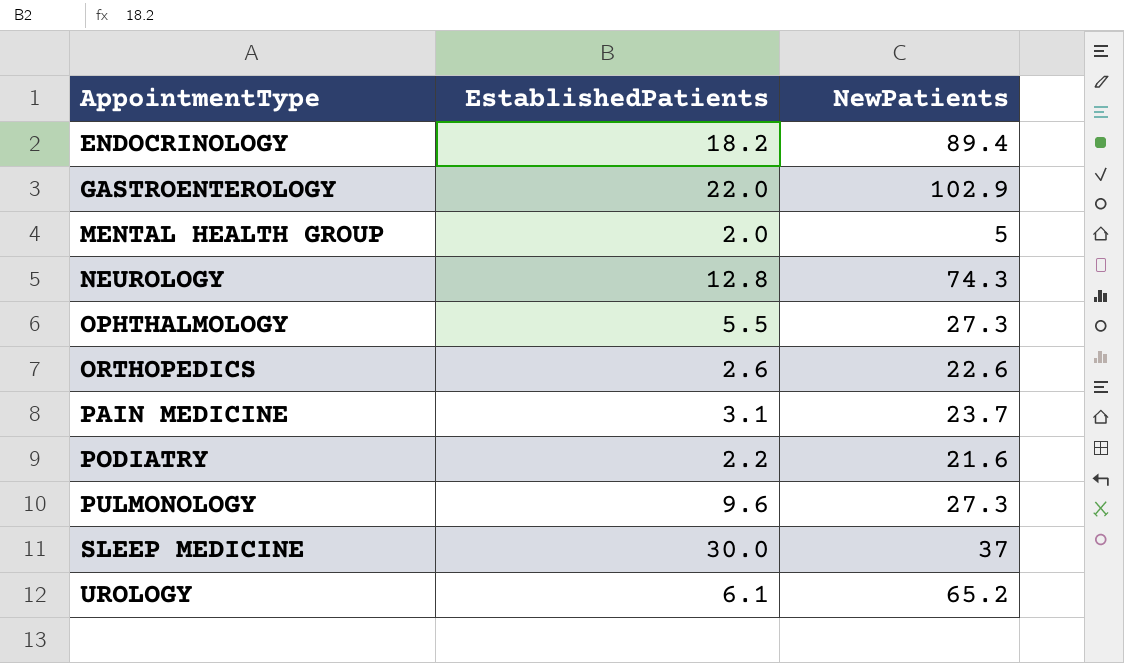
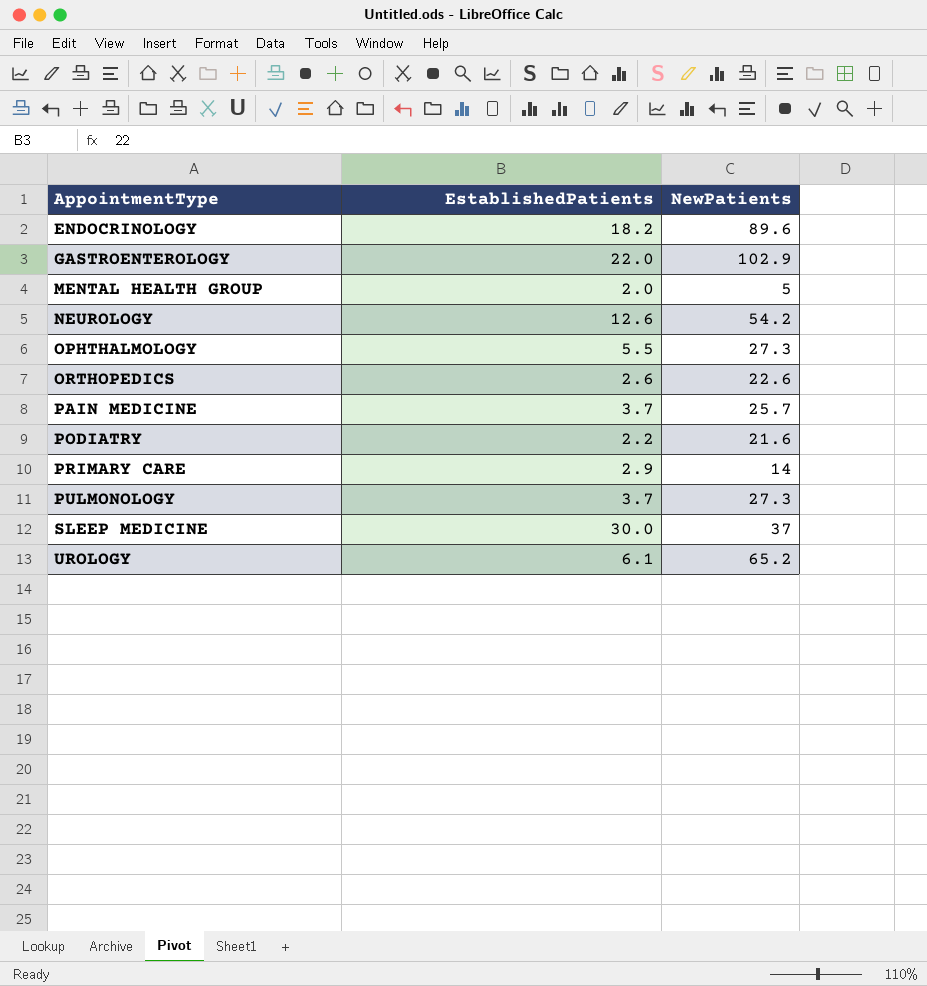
ENDOCRINOLOGY | NewPatients: 89.4 -> 89.6
NEUROLOGY | EstablishedPatients: 12.8 -> 12.6
NEUROLOGY | NewPatients: 74.3 -> 54.2
PAIN MEDICINE | EstablishedPatients: 3.1 -> 3.7
PAIN MEDICINE | NewPatients: 23.7 -> 25.7
row PRIMARY CARE: none -> 2.9 | 14
PULMONOLOGY | EstablishedPatients: 9.6 -> 3.7

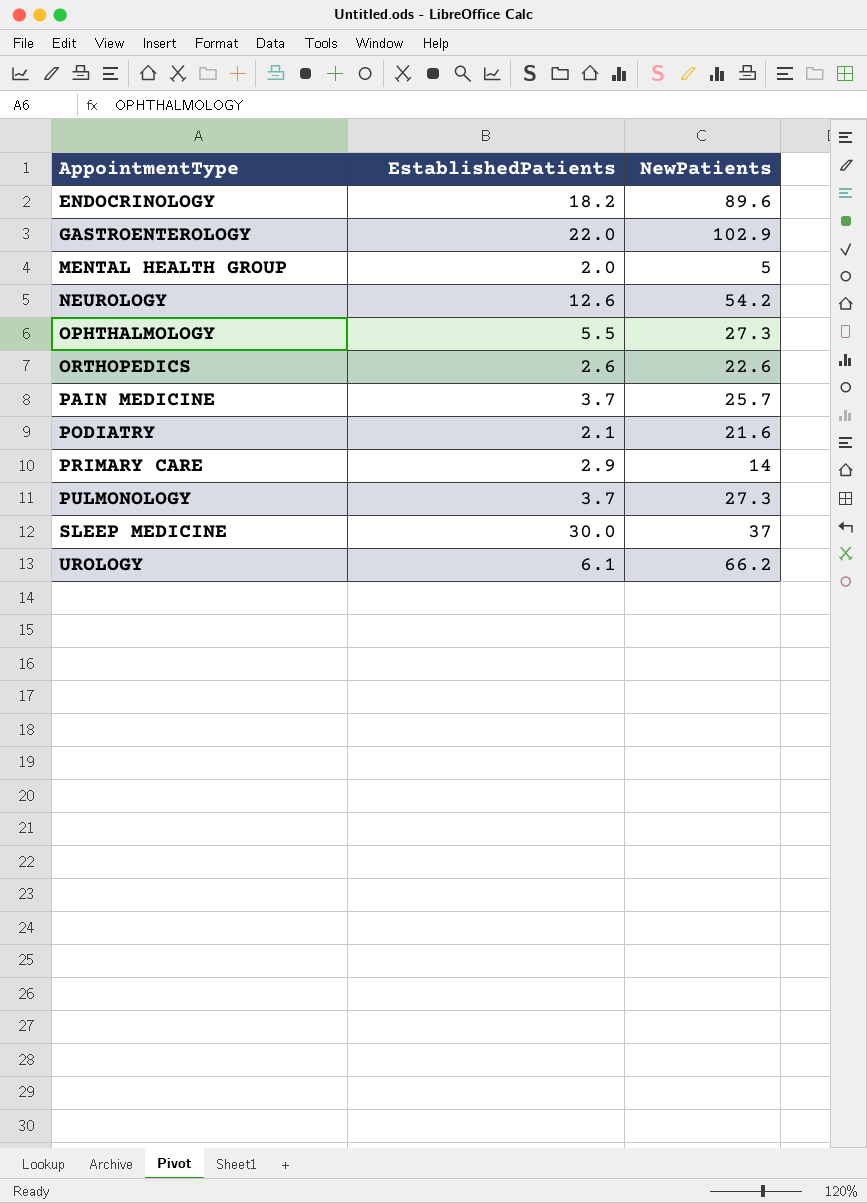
PODIATRY | EstablishedPatients: 2.2 -> 2.1
UROLOGY | NewPatients: 65.2 -> 66.2

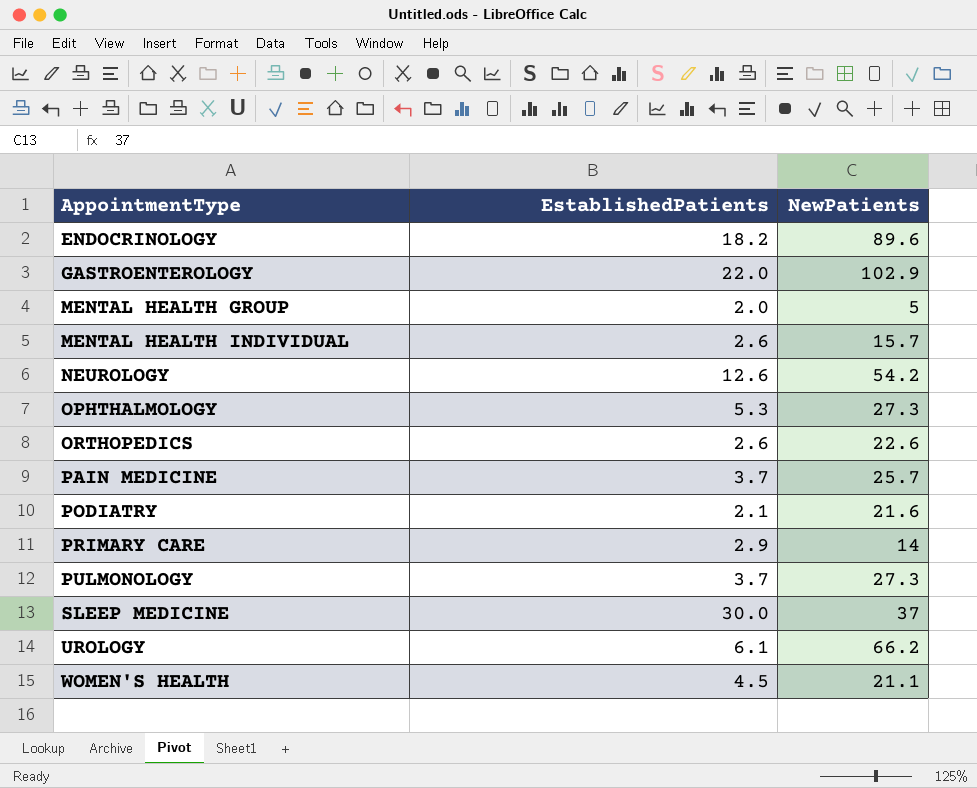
row MENTAL HEALTH INDIVIDUAL: none -> 2.6 | 15.7
OPHTHALMOLOGY | EstablishedPatients: 5.5 -> 5.3
row WOMEN'S HEALTH: none -> 4.5 | 21.1

